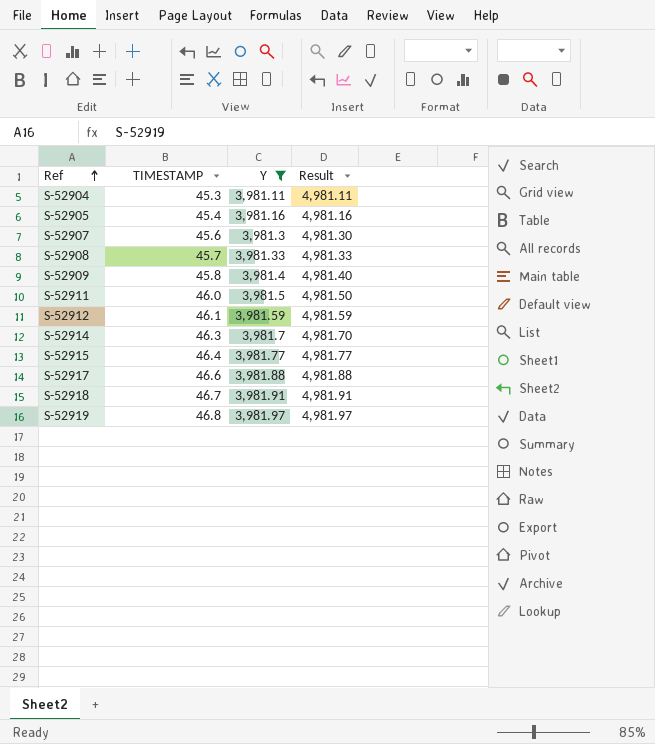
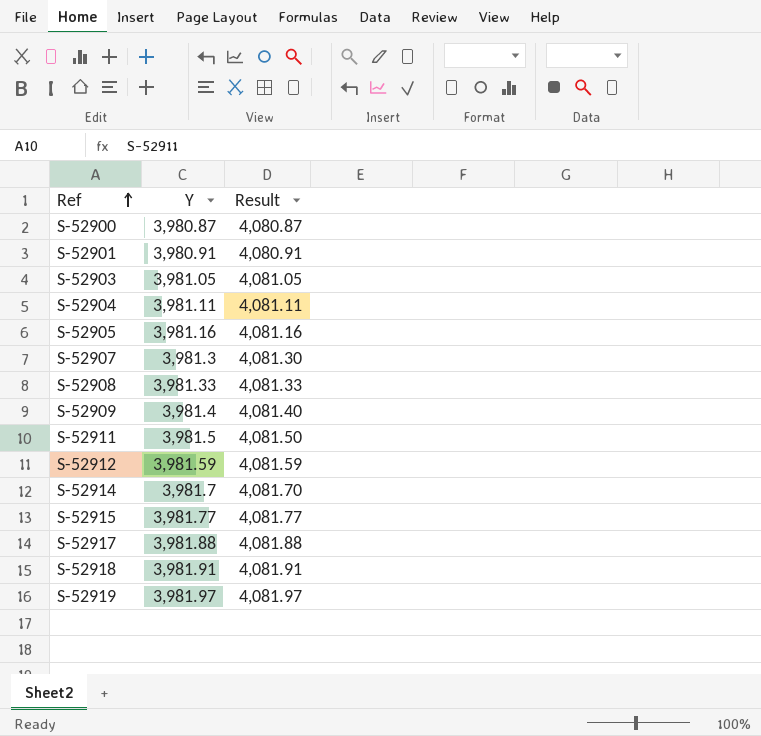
filter: Y >= 3,981.11 -> none
column TIMESTAMP | position: 2 -> none
column Result | formula: [Y] + 1000 -> [Y] + 100

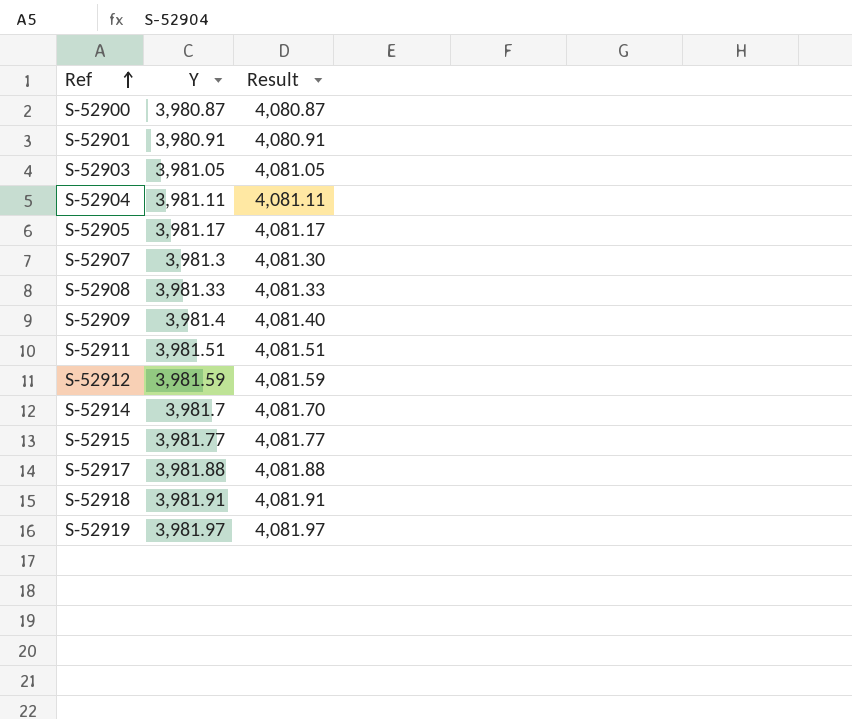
S-52905 | Y: 3,981.16 -> 3,981.17
S-52905 | Result: 4,081.16 -> 4,081.17
S-52911 | Y: 3,981.5 -> 3,981.51
S-52911 | Result: 4,081.50 -> 4,081.51

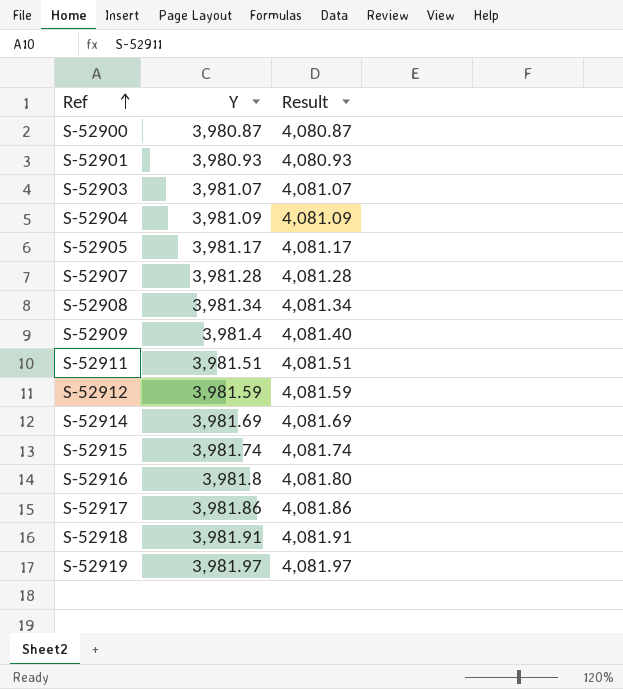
S-52901 | Y: 3,980.91 -> 3,980.93
S-52901 | Result: 4,080.91 -> 4,080.93
S-52903 | Y: 3,981.05 -> 3,981.07
S-52903 | Result: 4,081.05 -> 4,081.07
S-52904 | Y: 3,981.11 -> 3,981.09
S-52904 | Result: 4,081.11 -> 4,081.09
S-52907 | Y: 3,981.3 -> 3,981.28
S-52907 | Result: 4,081.30 -> 4,081.28
S-52908 | Y: 3,981.33 -> 3,981.34
S-52908 | Result: 4,081.33 -> 4,081.34
S-52914 | Y: 3,981.7 -> 3,981.69
S-52914 | Result: 4,081.70 -> 4,081.69
S-52915 | Y: 3,981.77 -> 3,981.74
S-52915 | Result: 4,081.77 -> 4,081.74
row S-52916: none -> 3,981.8 | 4,081.80
S-52917 | Y: 3,981.88 -> 3,981.86
S-52917 | Result: 4,081.88 -> 4,081.86

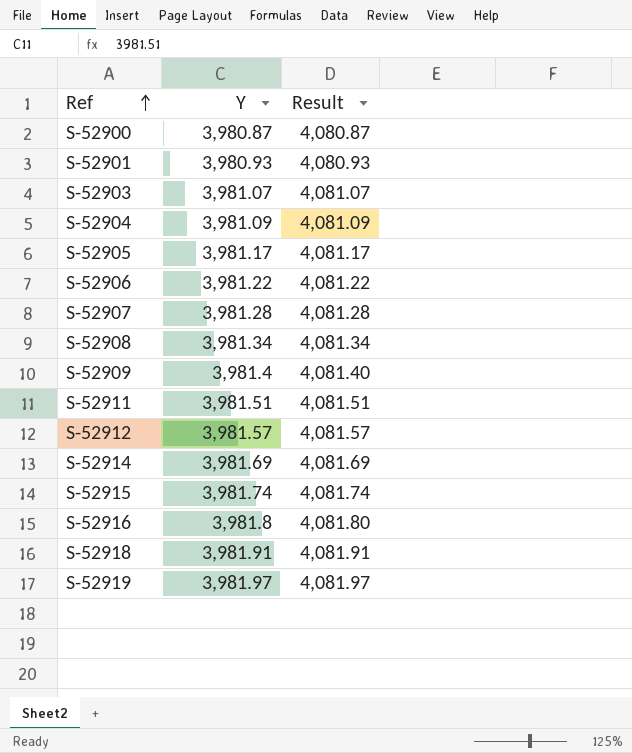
row S-52917: 3,981.86 | 4,081.86 -> none
row S-52906: none -> 3,981.22 | 4,081.22
S-52912 | Y: 3,981.59 -> 3,981.57
S-52912 | Result: 4,081.59 -> 4,081.57

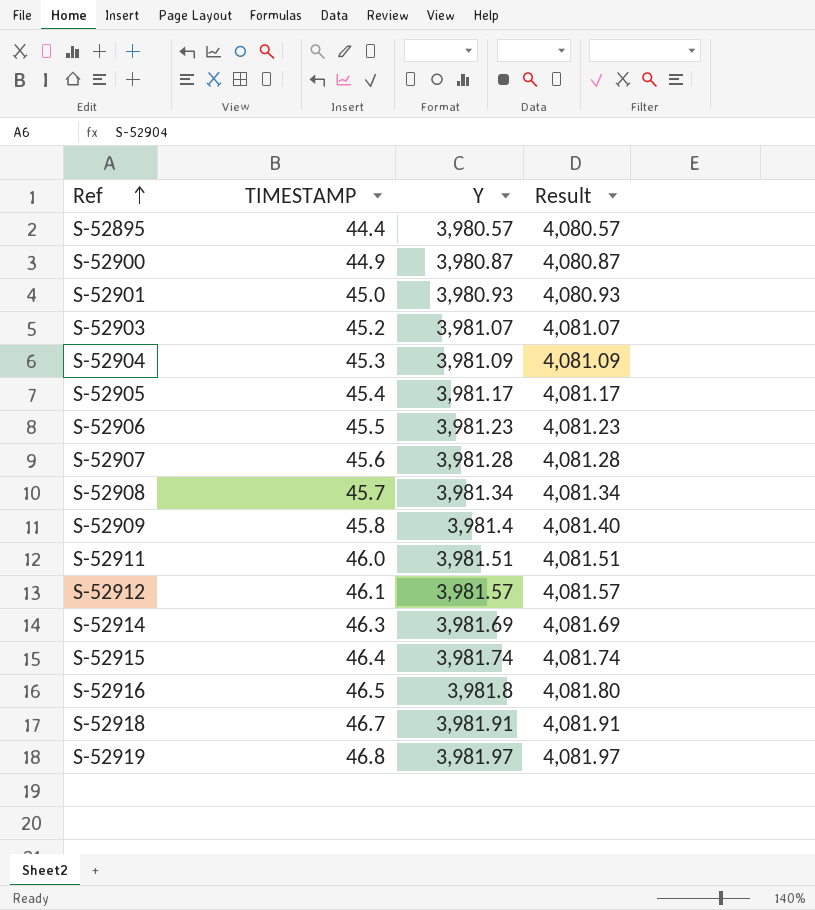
column TIMESTAMP | position: none -> 2
row S-52895: none -> 44.4 | 3,980.57 | 4,080.57
S-52906 | Y: 3,981.22 -> 3,981.23
S-52906 | Result: 4,081.22 -> 4,081.23

